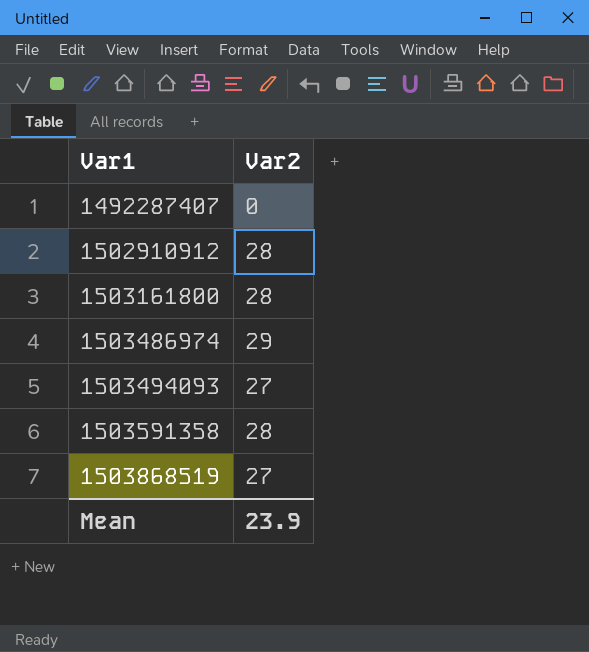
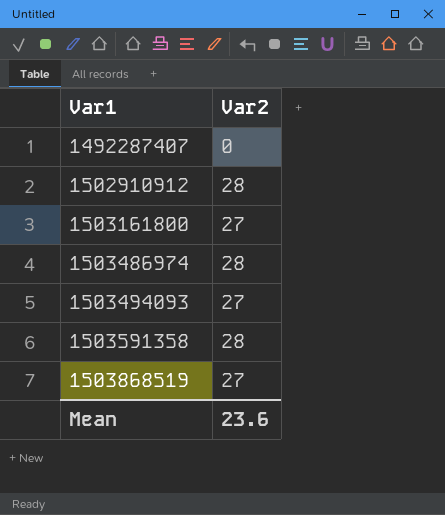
1503161800 | Var2: 28 -> 27
1503486974 | Var2: 29 -> 28
Mean | Var2: 23.9 -> 23.6

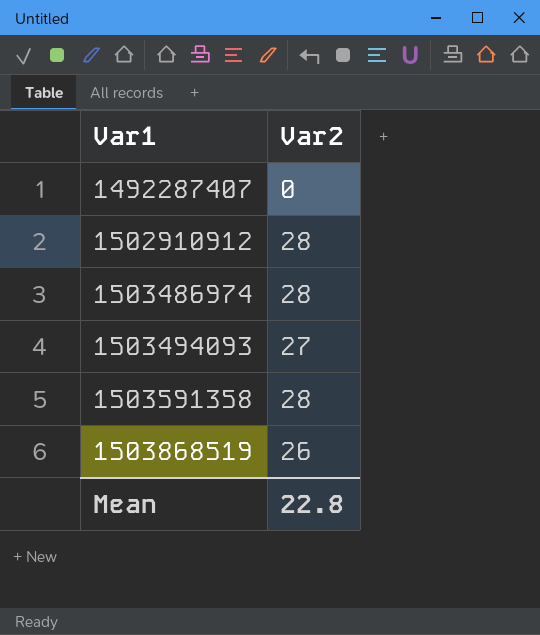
row 1503161800: 27 -> none
1503868519 | Var2: 27 -> 26
Mean | Var2: 23.6 -> 22.8

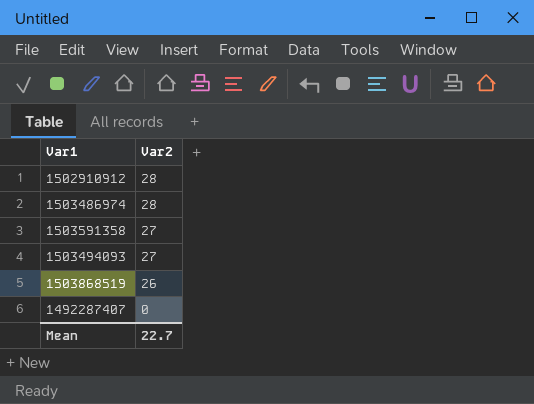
row order: Var1 ascending -> Var2 descending
1503591358 | Var2: 28 -> 27
Mean | Var2: 22.8 -> 22.7

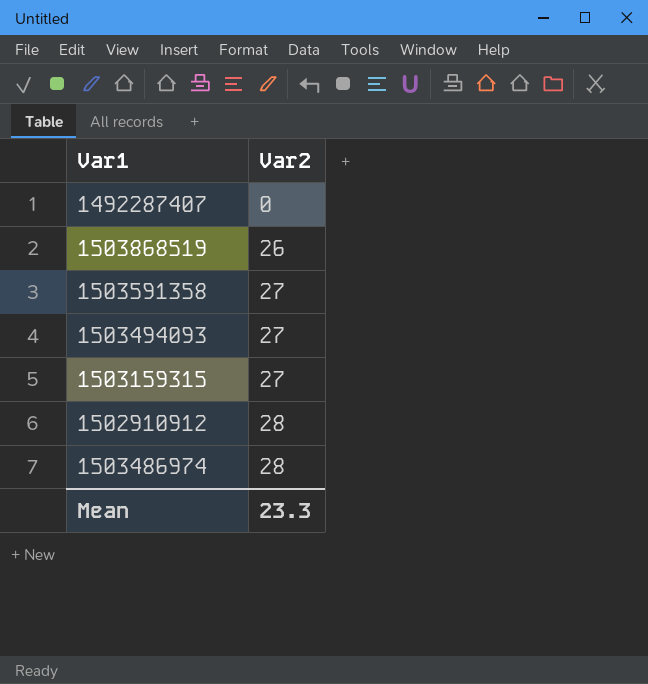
row order: Var2 descending -> Var2 ascending
row 1503159315: none -> 27
Mean | Var2: 22.7 -> 23.3

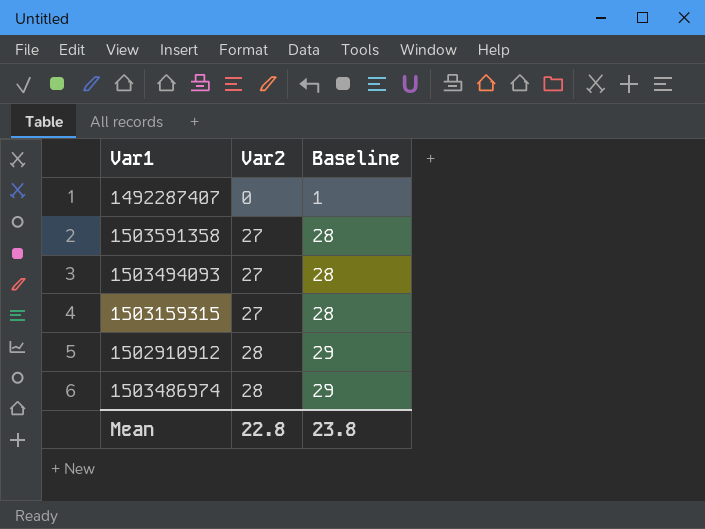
column Baseline | formula: none -> [Var2] + 1
row 1503868519: 26 -> none
Mean | Var2: 23.3 -> 22.8

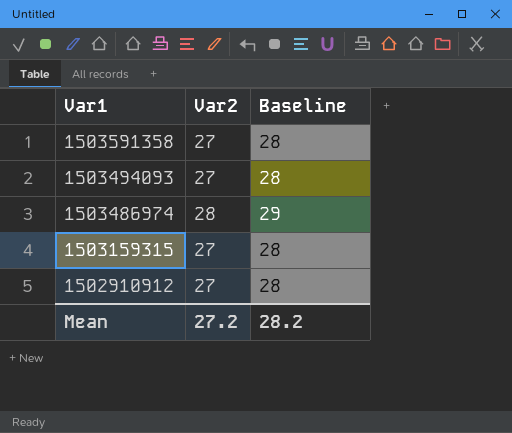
row order: Var2 ascending -> Var1 descending
row 1492287407: 0 | 1 -> none
1502910912 | Var2: 28 -> 27
1502910912 | Baseline: 29 -> 28
Mean | Var2: 22.8 -> 27.2
Mean | Baseline: 23.8 -> 28.2

